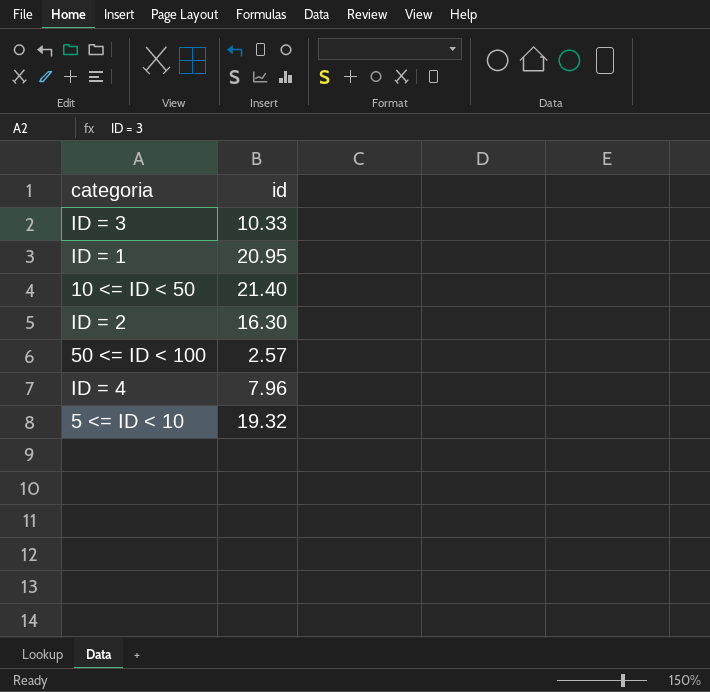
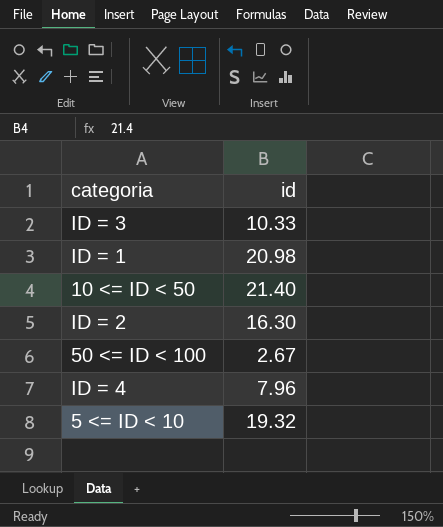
ID = 1 | id: 20.95 -> 20.98
50 <= ID < 100 | id: 2.57 -> 2.67

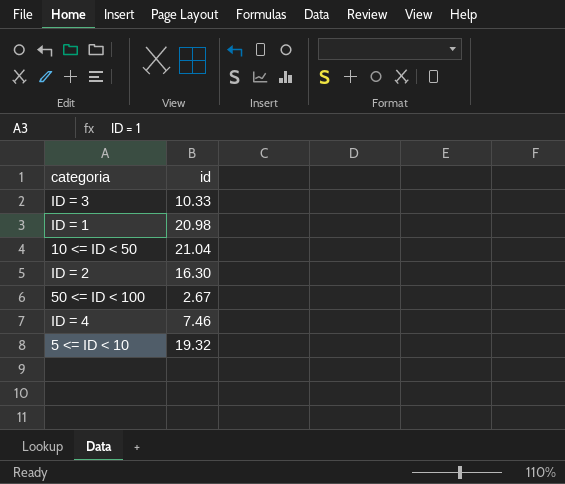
10 <= ID < 50 | id: 21.40 -> 21.04
ID = 4 | id: 7.96 -> 7.46

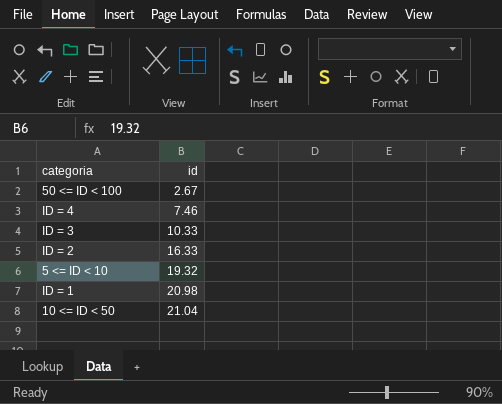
row order: none -> id ascending
ID = 2 | id: 16.30 -> 16.33

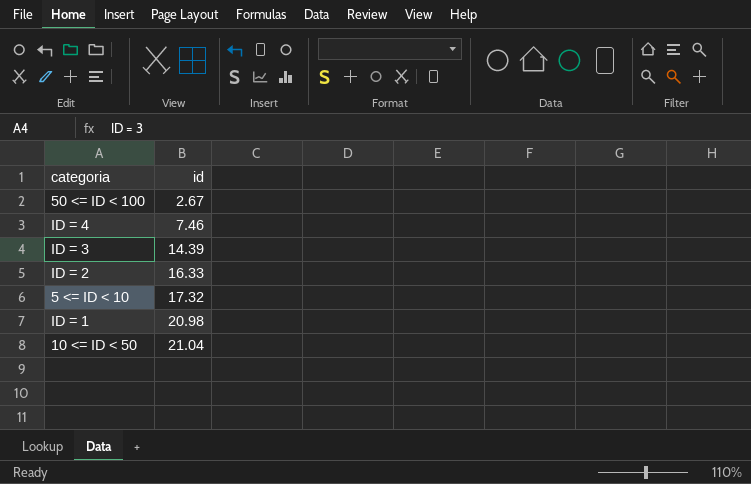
ID = 3 | id: 10.33 -> 14.39
5 <= ID < 10 | id: 19.32 -> 17.32

